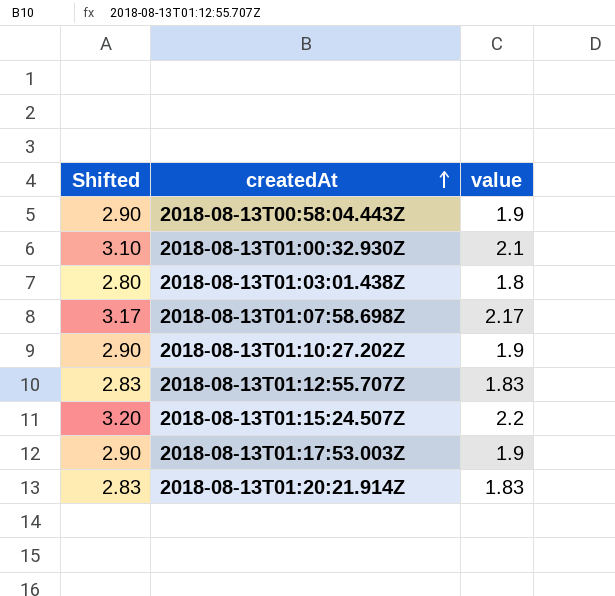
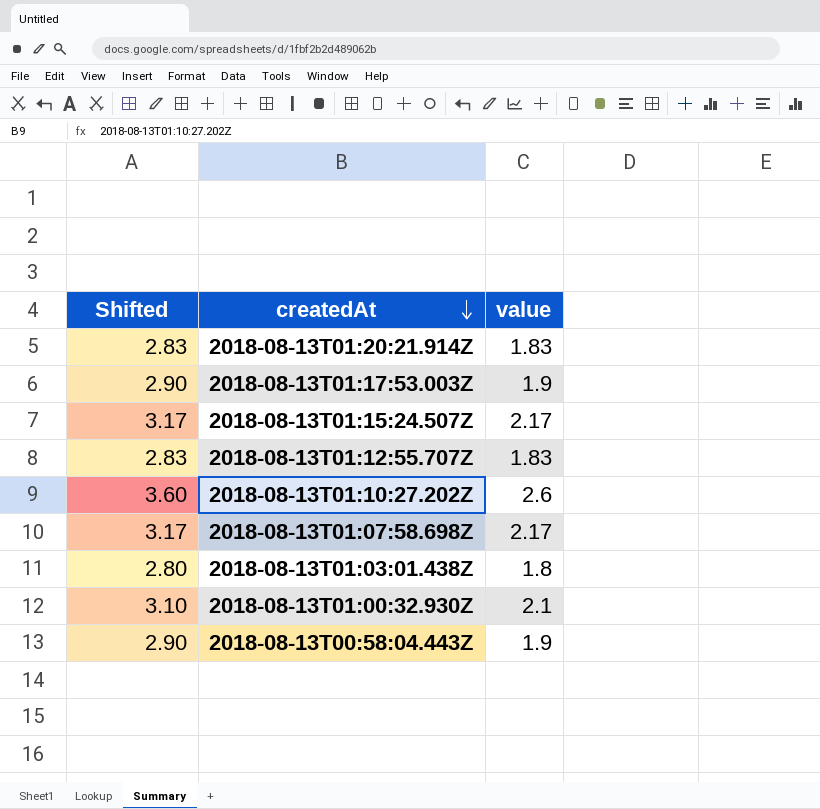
row order: createdAt ascending -> createdAt descending
2018-08-13T01:15:24.507Z | Shifted: 3.20 -> 3.17
2018-08-13T01:15:24.507Z | value: 2.2 -> 2.17
2018-08-13T01:10:27.202Z | Shifted: 2.90 -> 3.60
2018-08-13T01:10:27.202Z | value: 1.9 -> 2.6

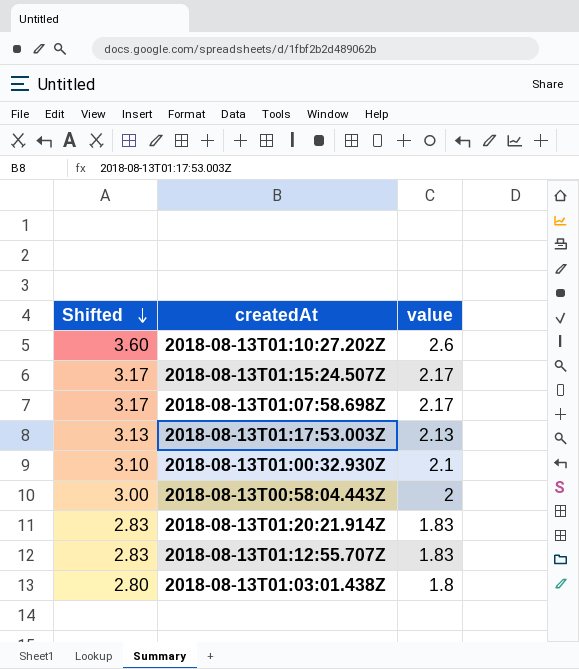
row order: createdAt descending -> Shifted descending
2018-08-13T01:17:53.003Z | Shifted: 2.90 -> 3.13
2018-08-13T01:17:53.003Z | value: 1.9 -> 2.13
2018-08-13T00:58:04.443Z | Shifted: 2.90 -> 3.00
2018-08-13T00:58:04.443Z | value: 1.9 -> 2

